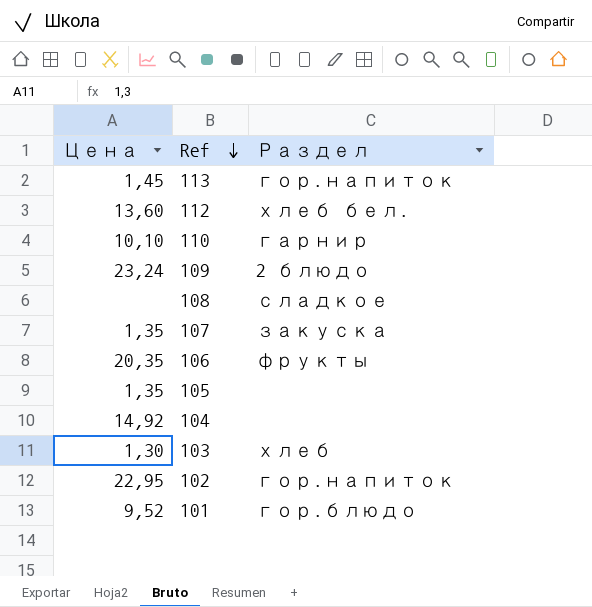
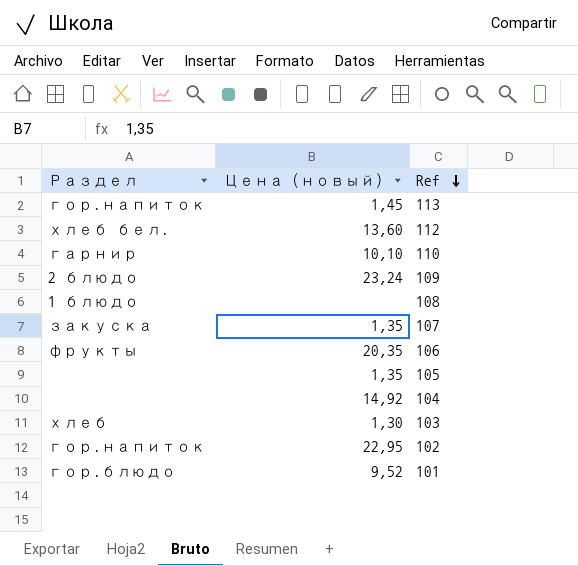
column Раздел | position: 3 -> 1
column name: Цена -> Цена (новый)
108 | Раздел: сладкое -> 1 блюдо

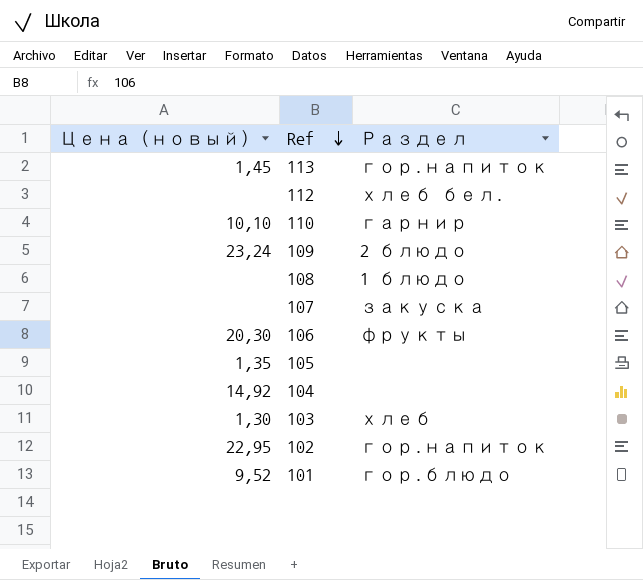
column Раздел | position: 1 -> 3
112 | Цена (новый): 13,60 -> none
107 | Цена (новый): 1,35 -> none
106 | Цена (новый): 20,35 -> 20,30

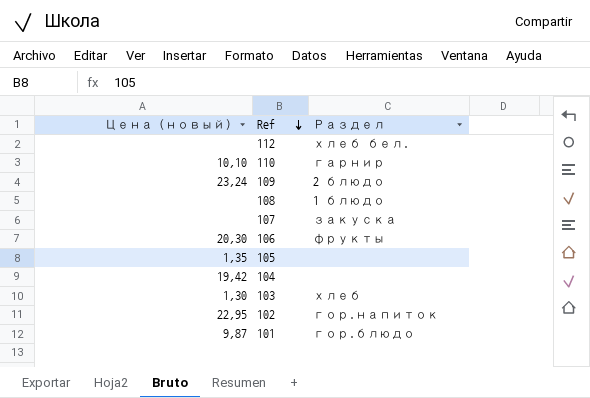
row 113: 1,45 | гор.напиток -> none
104 | Цена (новый): 14,92 -> 19,42
101 | Цена (новый): 9,52 -> 9,87

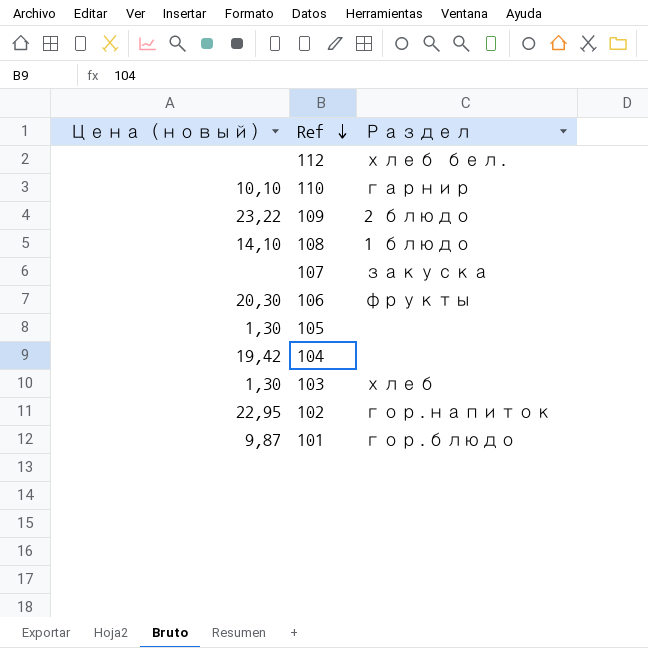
109 | Цена (новый): 23,24 -> 23,22
108 | Цена (новый): none -> 14,10
105 | Цена (новый): 1,35 -> 1,30

